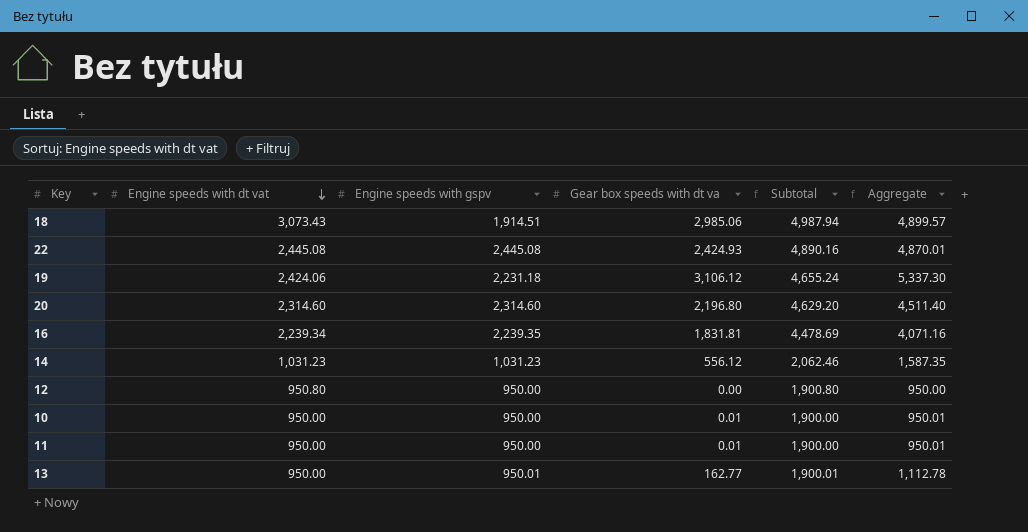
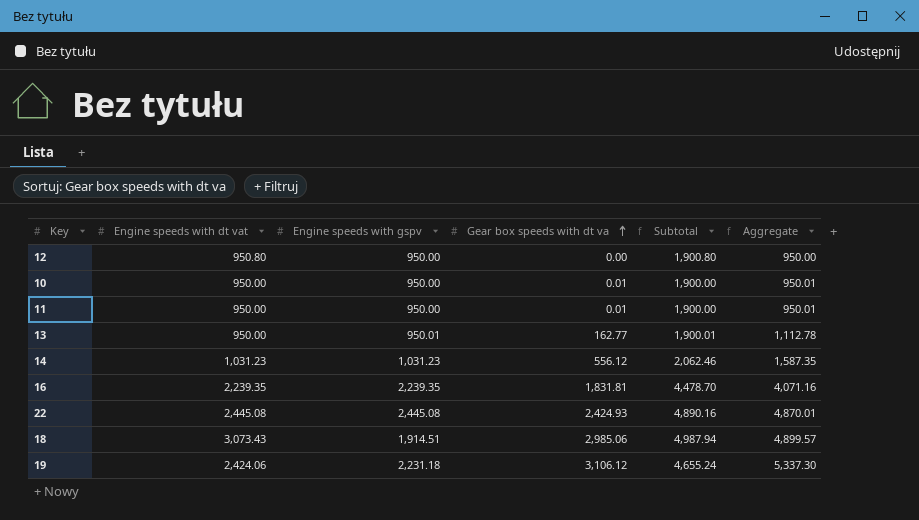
row order: Engine speeds with dt vat descending -> Gear box speeds with dt va ascending
row 20: 2,314.60 | 2,314.60 | 2,196.80 | 4,629.20 | 4,511.40 -> none
16 | Engine speeds with dt vat: 2,239.34 -> 2,239.35
16 | Subtotal: 4,478.69 -> 4,478.70

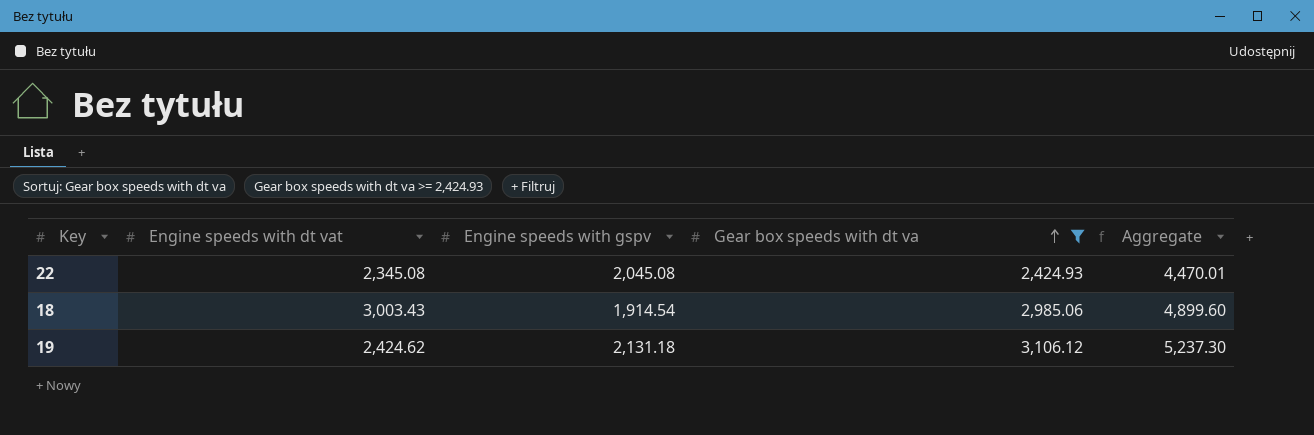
filter: none -> Gear box speeds with dt va >= 2,424.93
column Subtotal | formula: [Engine speeds with dt vat] + [Engine speeds with gspv] -> none
22 | Engine speeds with dt vat: 2,445.08 -> 2,345.08
22 | Engine speeds with gspv: 2,445.08 -> 2,045.08
22 | Aggregate: 4,870.01 -> 4,470.01
18 | Engine speeds with dt vat: 3,073.43 -> 3,003.43
18 | Engine speeds with gspv: 1,914.51 -> 1,914.54
18 | Aggregate: 4,899.57 -> 4,899.60
19 | Engine speeds with dt vat: 2,424.06 -> 2,424.62
19 | Engine speeds with gspv: 2,231.18 -> 2,131.18
19 | Aggregate: 5,337.30 -> 5,237.30

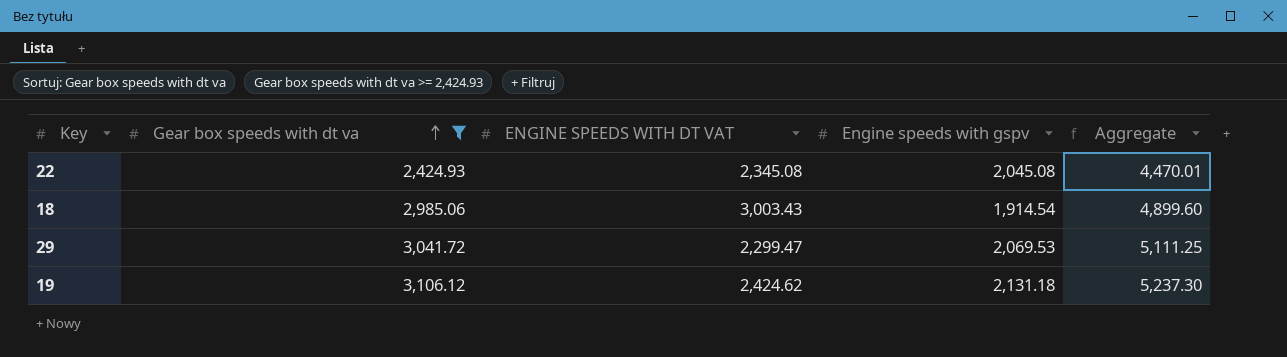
column Gear box speeds with dt va | position: 4 -> 2
column name: Engine speeds with dt vat -> ENGINE SPEEDS WITH DT VAT
row 29: none -> 3,041.72 | 2,299.47 | 2,069.53 | 5,111.25

